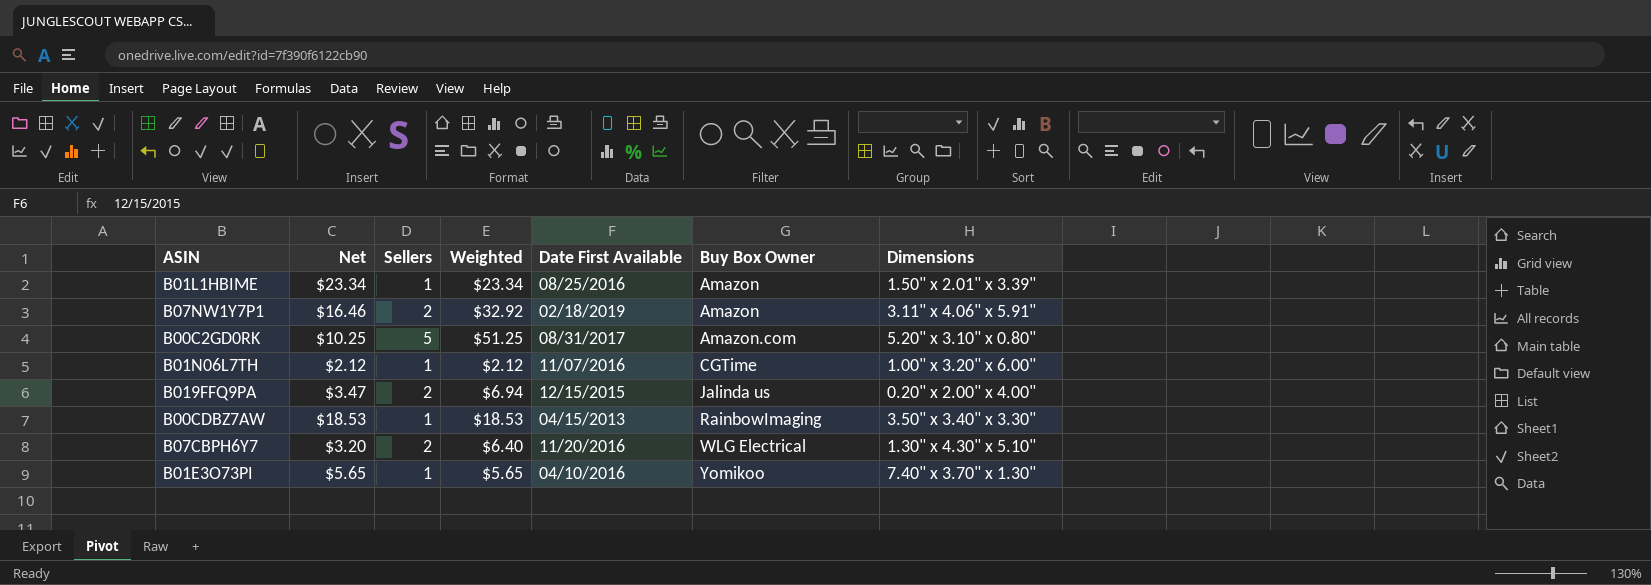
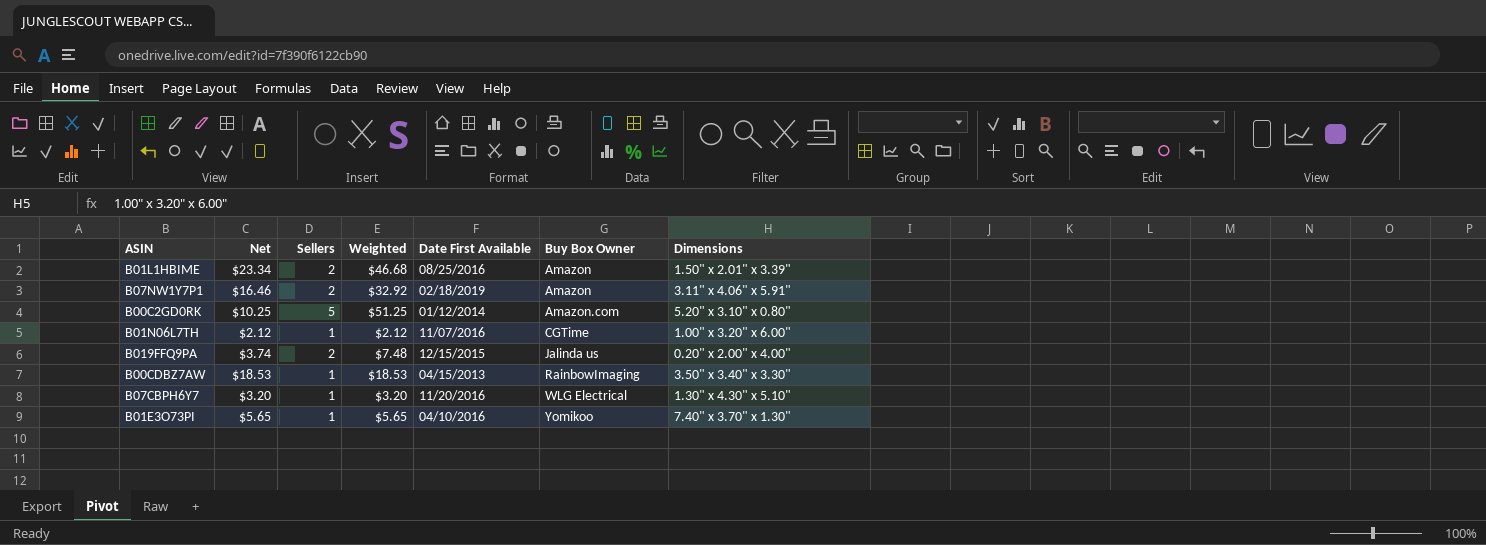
B01L1HBIME | Sellers: 1 -> 2
B01L1HBIME | Weighted: $23.34 -> $46.68
B00C2GD0RK | Date First Available: 08/31/2017 -> 01/12/2014
B019FFQ9PA | Net: $3.47 -> $3.74
B019FFQ9PA | Weighted: $6.94 -> $7.48
B07CBPH6Y7 | Sellers: 2 -> 1
B07CBPH6Y7 | Weighted: $6.40 -> $3.20

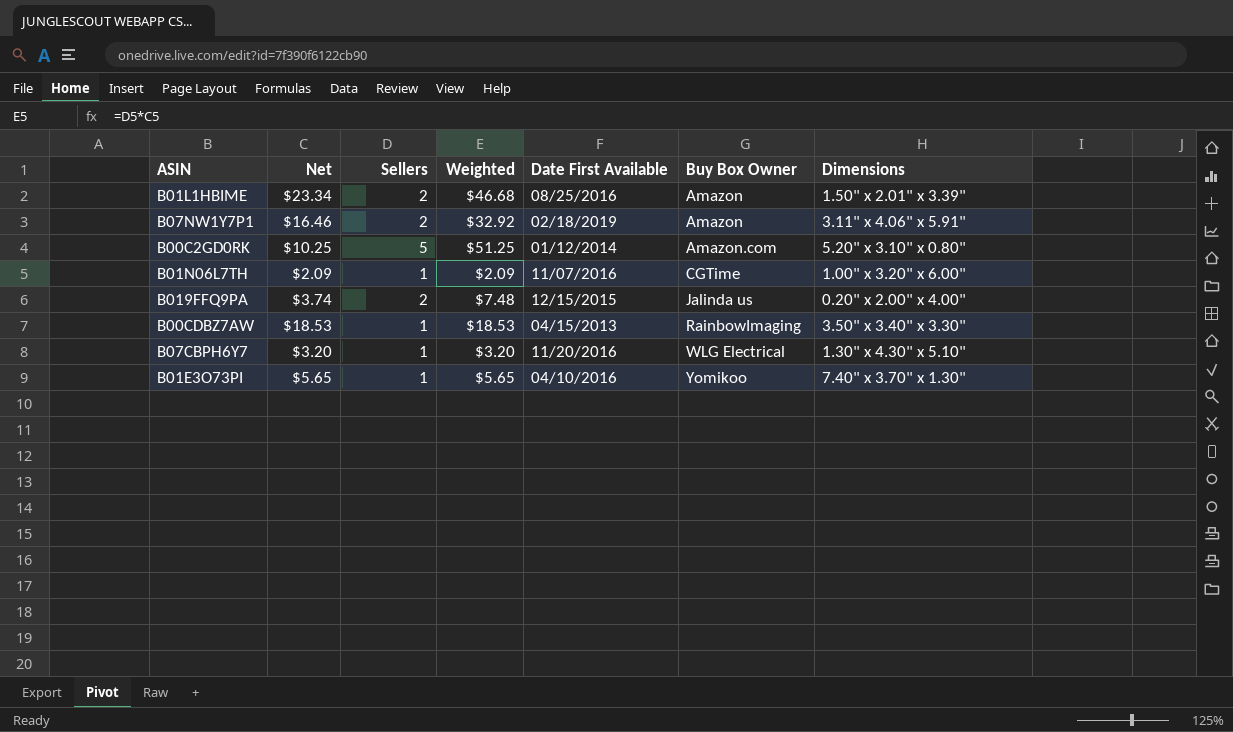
B01N06L7TH | Net: $2.12 -> $2.09
B01N06L7TH | Weighted: $2.12 -> $2.09

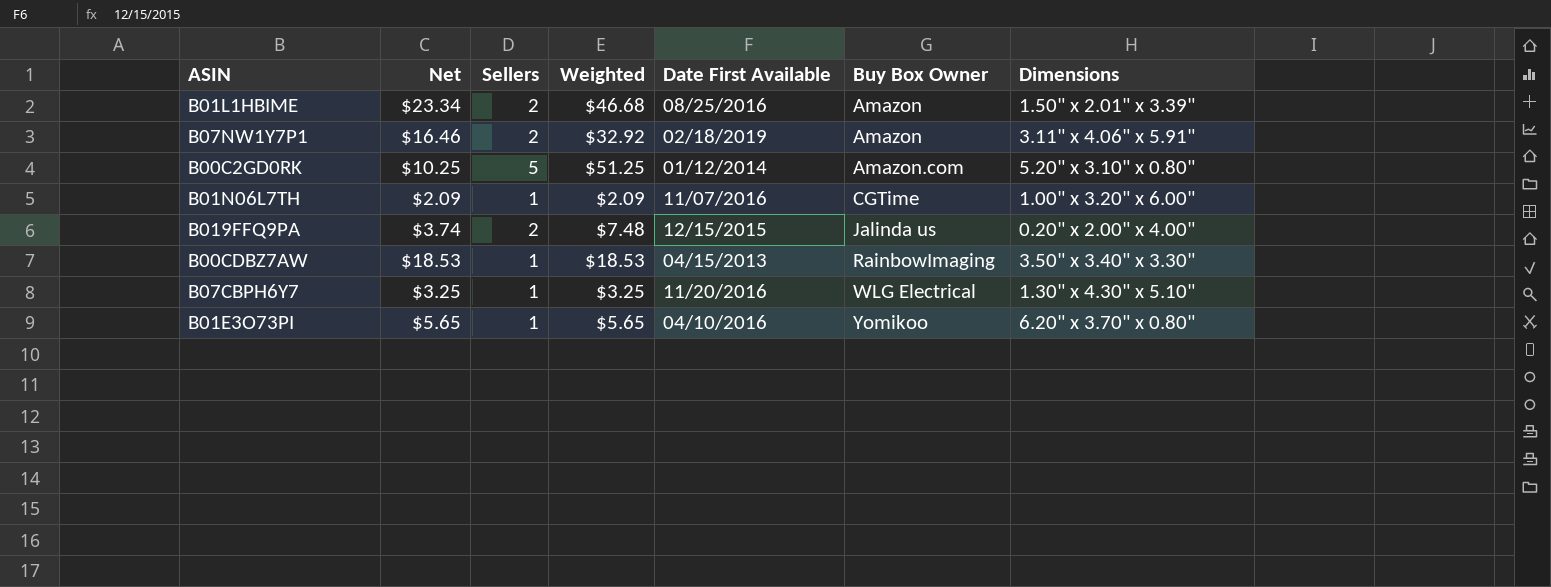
B07CBPH6Y7 | Net: $3.20 -> $3.25
B07CBPH6Y7 | Weighted: $3.20 -> $3.25
B01E3O73PI | Dimensions: 7.40" x 3.70" x 1.30" -> 6.20" x 3.70" x 0.80"

